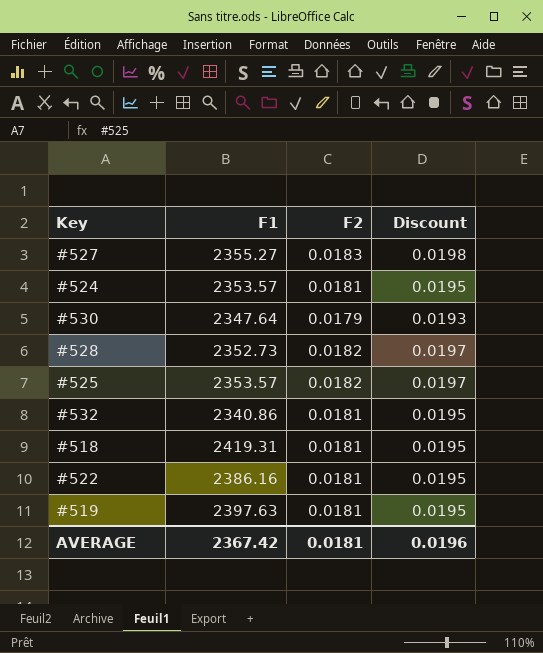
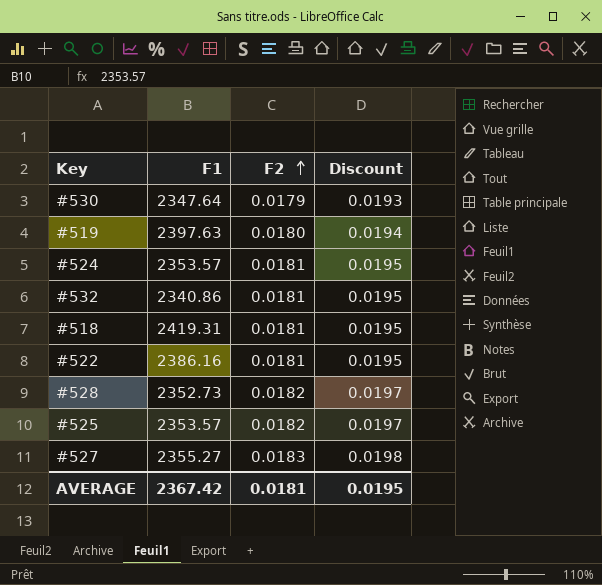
row order: none -> F2 ascending
#519 | F2: 0.0181 -> 0.0180
#519 | Discount: 0.0195 -> 0.0194
AVERAGE | Discount: 0.0196 -> 0.0195

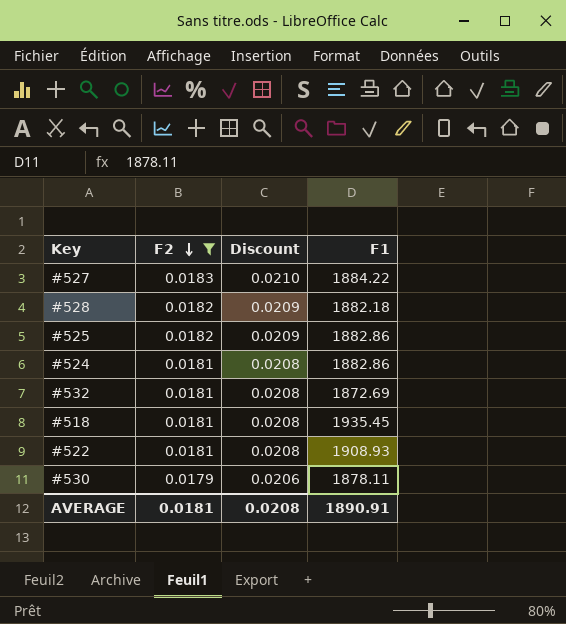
filter: none -> F2 != 0.0180
row order: F2 ascending -> F2 descending
column Discount | formula: [F2] * 1.08 -> [F2] * 1.15
column F1 | position: 2 -> 4
#527 | F1: 2355.27 -> 1884.22
#528 | F1: 2352.73 -> 1882.18
#525 | F1: 2353.57 -> 1882.86
#524 | F1: 2353.57 -> 1882.86
#532 | F1: 2340.86 -> 1872.69
#518 | F1: 2419.31 -> 1935.45
#522 | F1: 2386.16 -> 1908.93
#530 | F1: 2347.64 -> 1878.11
AVERAGE | Discount: 0.0195 -> 0.0208
AVERAGE | F1: 2367.42 -> 1890.91

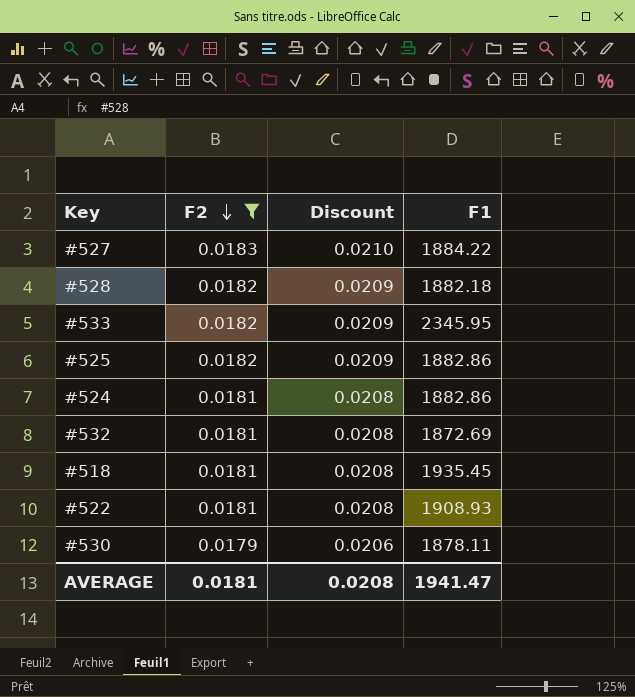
row #533: none -> 0.0182 | 0.0209 | 2345.95
AVERAGE | F1: 1890.91 -> 1941.47

